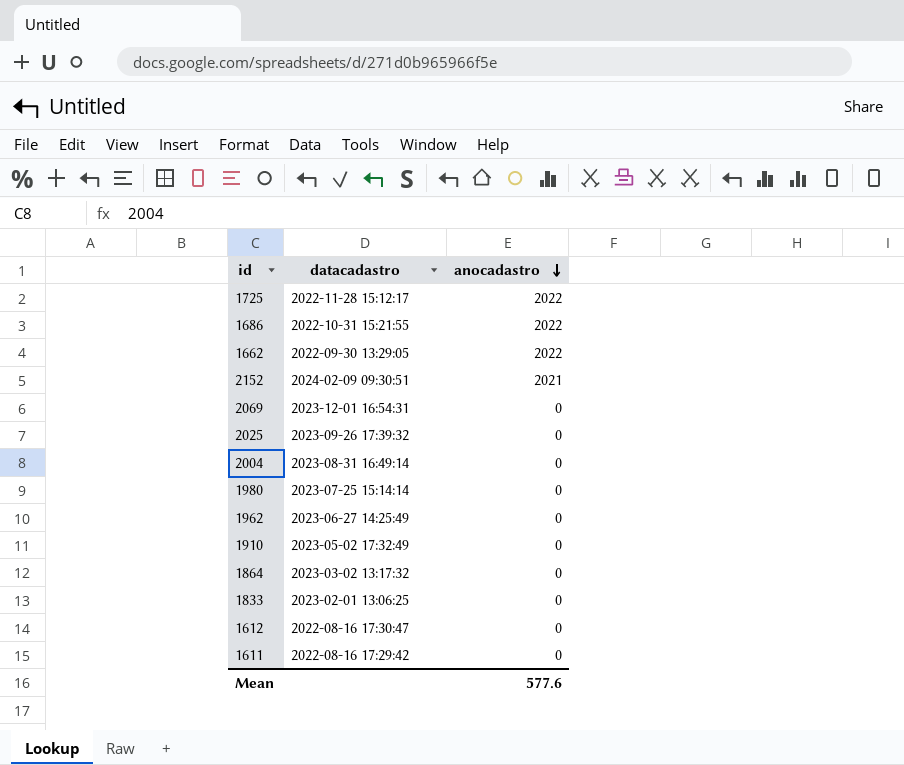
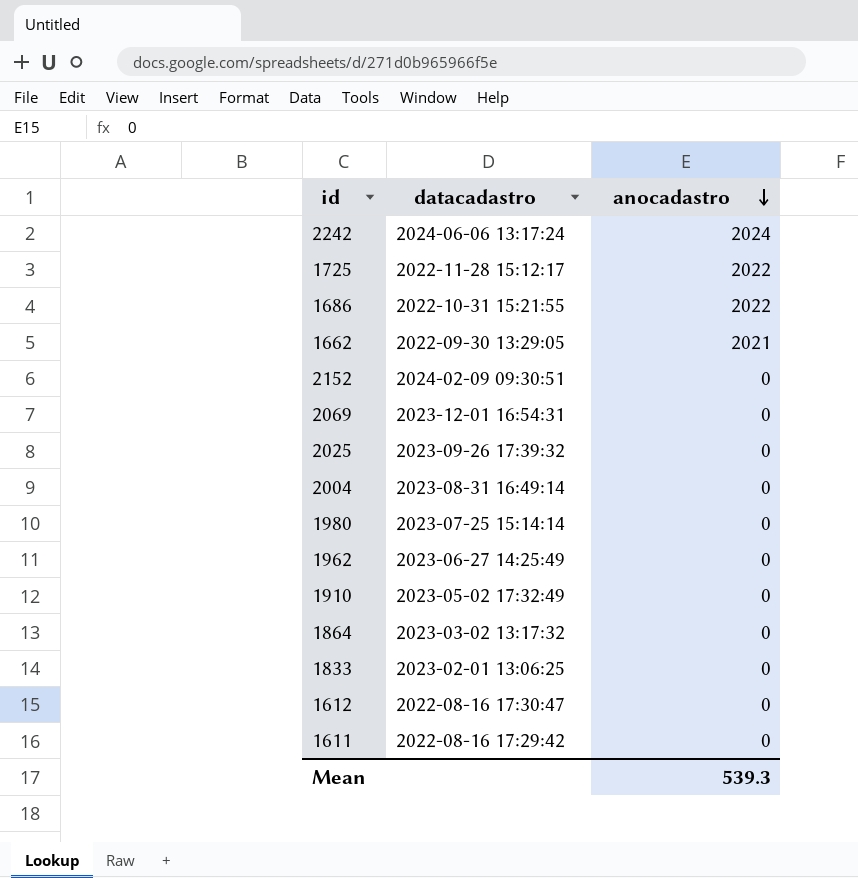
row 2242: none -> 2024-06-06 13:17:24 | 2024
1662 | anocadastro: 2022 -> 2021
2152 | anocadastro: 2021 -> 0
Mean | anocadastro: 577.6 -> 539.3

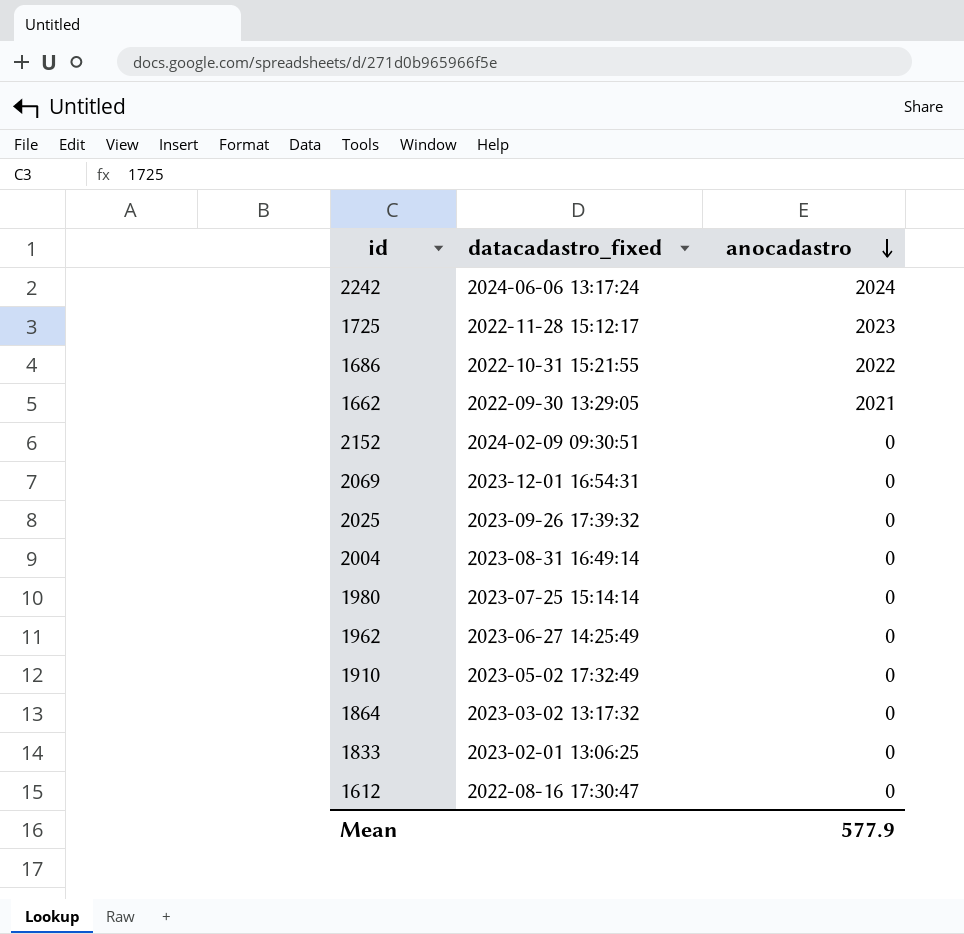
column name: datacadastro -> datacadastro_fixed
row 1611: 2022-08-16 17:29:42 | 0 -> none
1725 | anocadastro: 2022 -> 2023
Mean | anocadastro: 539.3 -> 577.9

